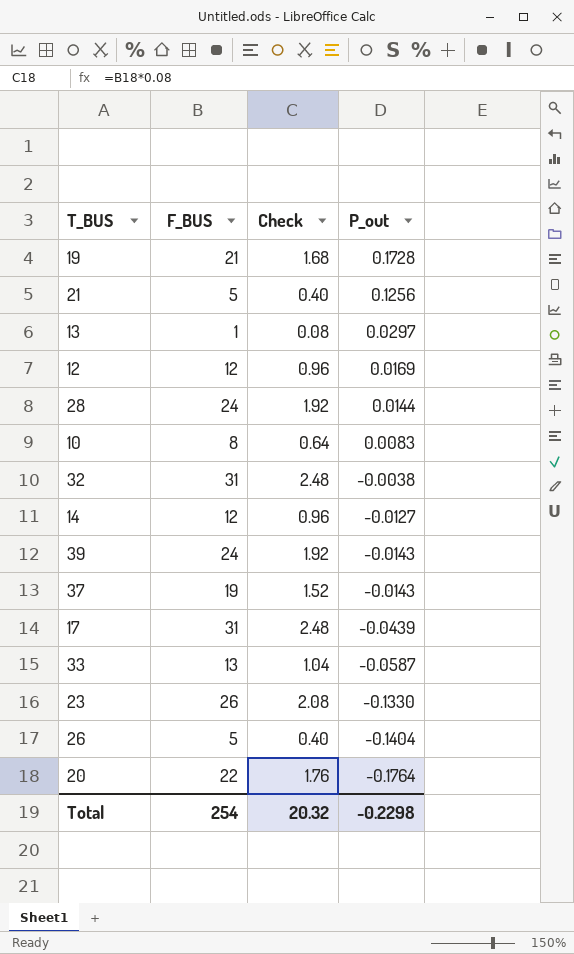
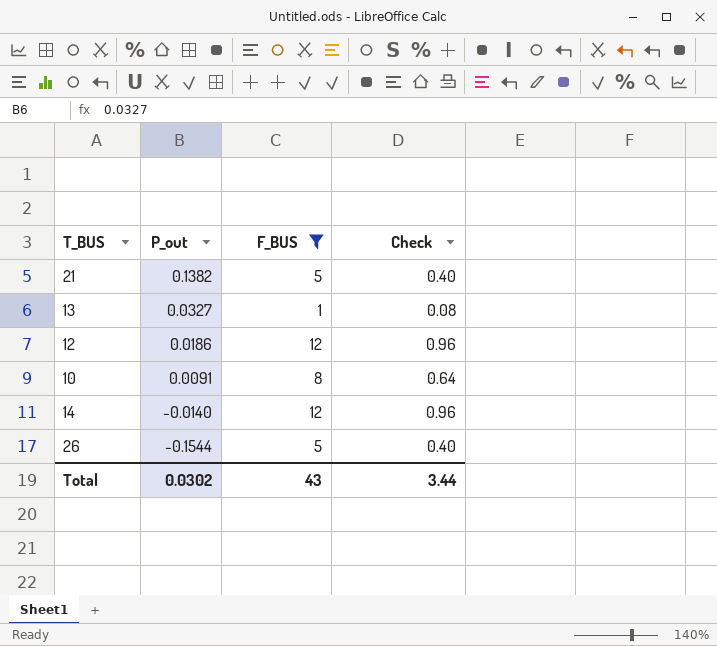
filter: none -> F_BUS <= 12
column P_out | position: 4 -> 2
21 | P_out: 0.1256 -> 0.1382
13 | P_out: 0.0297 -> 0.0327
12 | P_out: 0.0169 -> 0.0186
10 | P_out: 0.0083 -> 0.0091
14 | P_out: -0.0127 -> -0.0140
26 | P_out: -0.1404 -> -0.1544
Total | P_out: -0.2298 -> 0.0302
Total | F_BUS: 254 -> 43
Total | Check: 20.32 -> 3.44

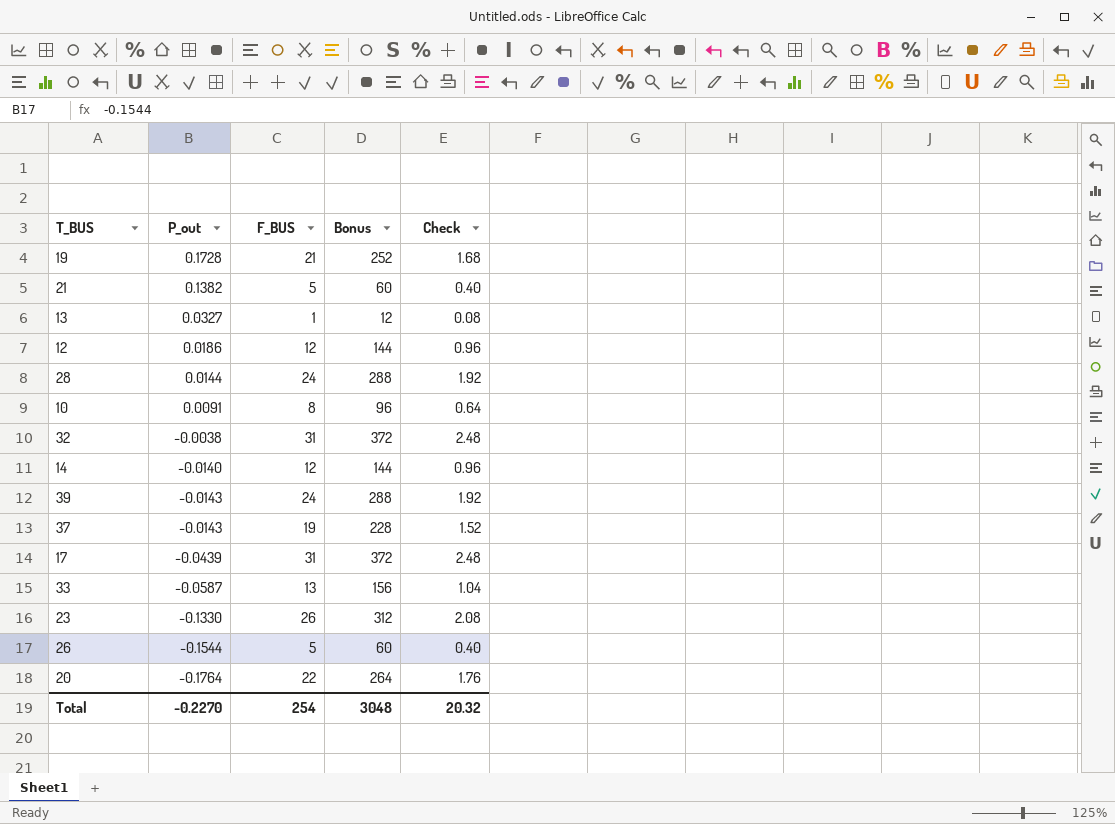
filter: F_BUS <= 12 -> none
column Bonus | formula: none -> [F_BUS] * 12
Total | P_out: 0.0302 -> -0.2270
Total | F_BUS: 43 -> 254
Total | Check: 3.44 -> 20.32

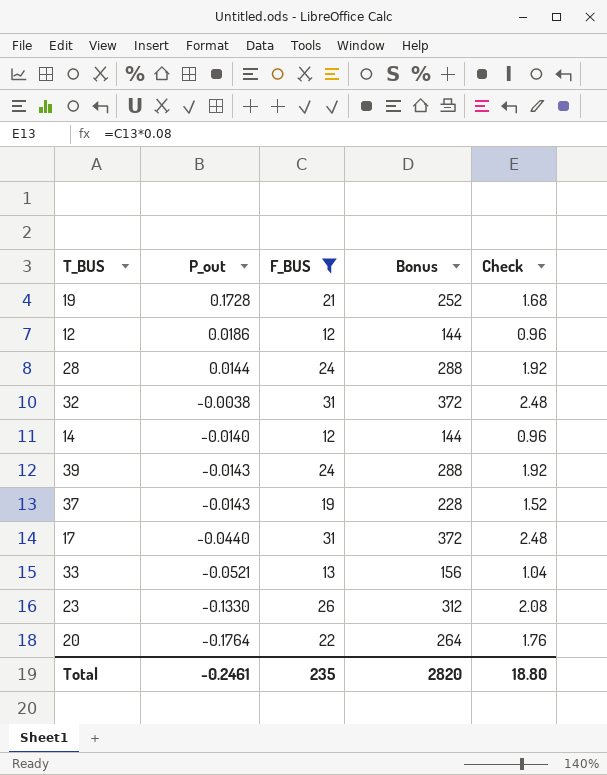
filter: none -> F_BUS >= 12
17 | P_out: -0.0439 -> -0.0440
33 | P_out: -0.0587 -> -0.0521
Total | P_out: -0.2270 -> -0.2461
Total | F_BUS: 254 -> 235
Total | Bonus: 3048 -> 2820
Total | Check: 20.32 -> 18.80

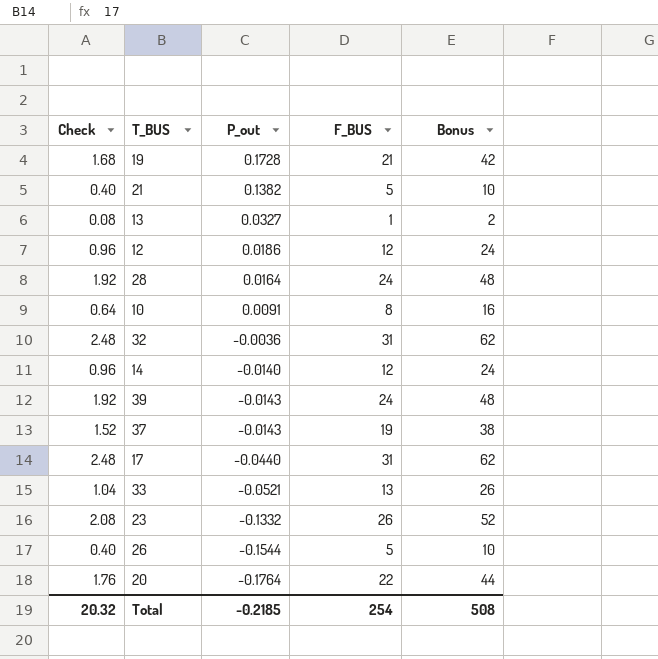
filter: F_BUS >= 12 -> none
column Check | position: 5 -> 1
column Bonus | formula: [F_BUS] * 12 -> [F_BUS] * 2
28 | P_out: 0.0144 -> 0.0164
32 | P_out: -0.0038 -> -0.0036
23 | P_out: -0.1330 -> -0.1332
Total | Check: 18.80 -> 20.32
Total | P_out: -0.2461 -> -0.2185
Total | F_BUS: 235 -> 254
Total | Bonus: 2820 -> 508

